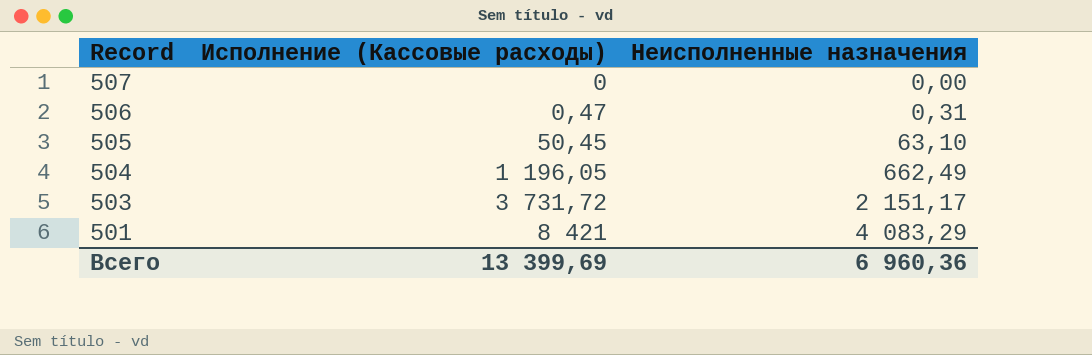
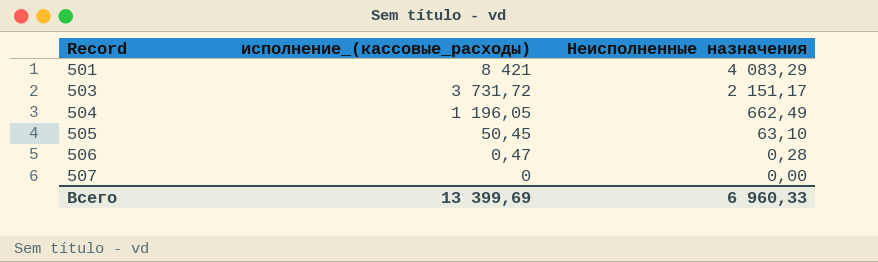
row order: Record descending -> Record ascending
column name: Исполнение (Кассовые расходы) -> исполнение_(кассовые_расходы)
506 | Неисполненные назначения: 0,31 -> 0,28
Всего | Неисполненные назначения: 6 960,36 -> 6 960,33

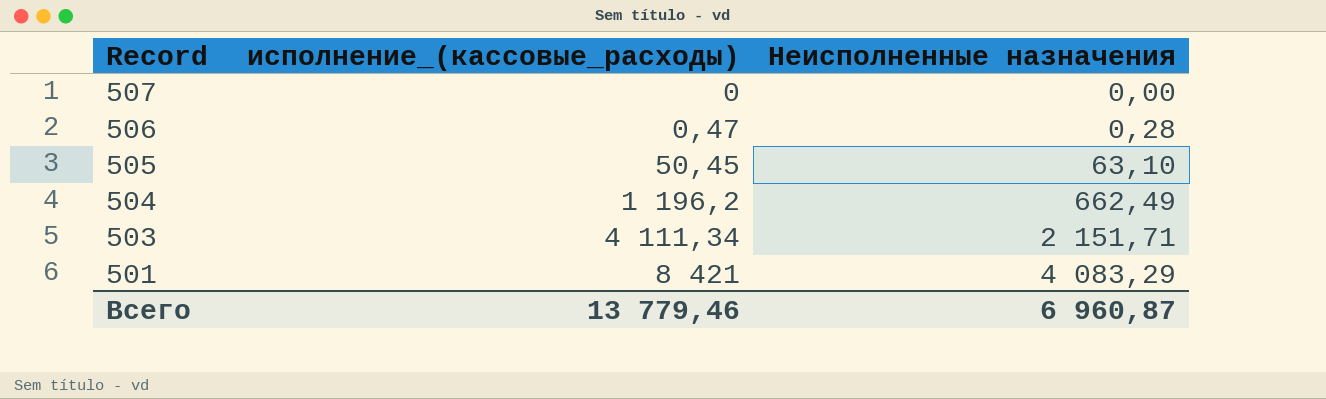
row order: Record ascending -> Record descending
504 | исполнение_(кассовые_расходы): 1 196,05 -> 1 196,2
503 | исполнение_(кассовые_расходы): 3 731,72 -> 4 111,34
503 | Неисполненные назначения: 2 151,17 -> 2 151,71
Всего | исполнение_(кассовые_расходы): 13 399,69 -> 13 779,46
Всего | Неисполненные назначения: 6 960,33 -> 6 960,87

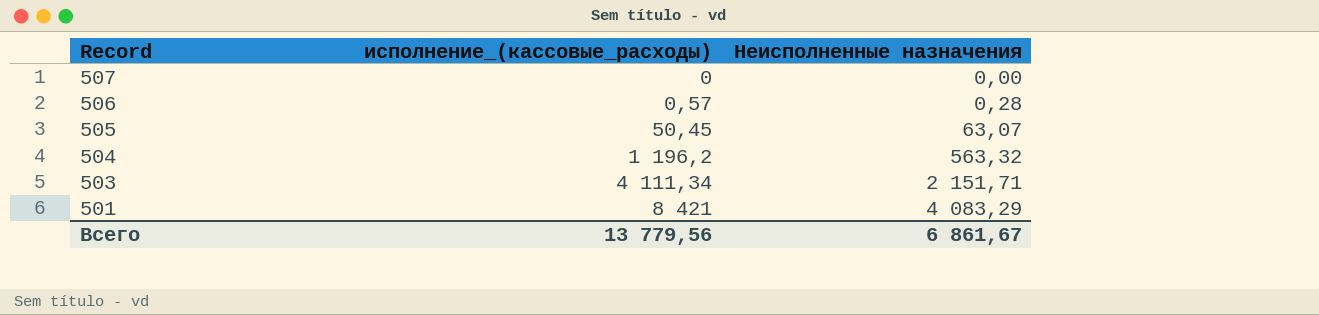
506 | исполнение_(кассовые_расходы): 0,47 -> 0,57
505 | Неисполненные назначения: 63,10 -> 63,07
504 | Неисполненные назначения: 662,49 -> 563,32
Всего | исполнение_(кассовые_расходы): 13 779,46 -> 13 779,56
Всего | Неисполненные назначения: 6 960,87 -> 6 861,67

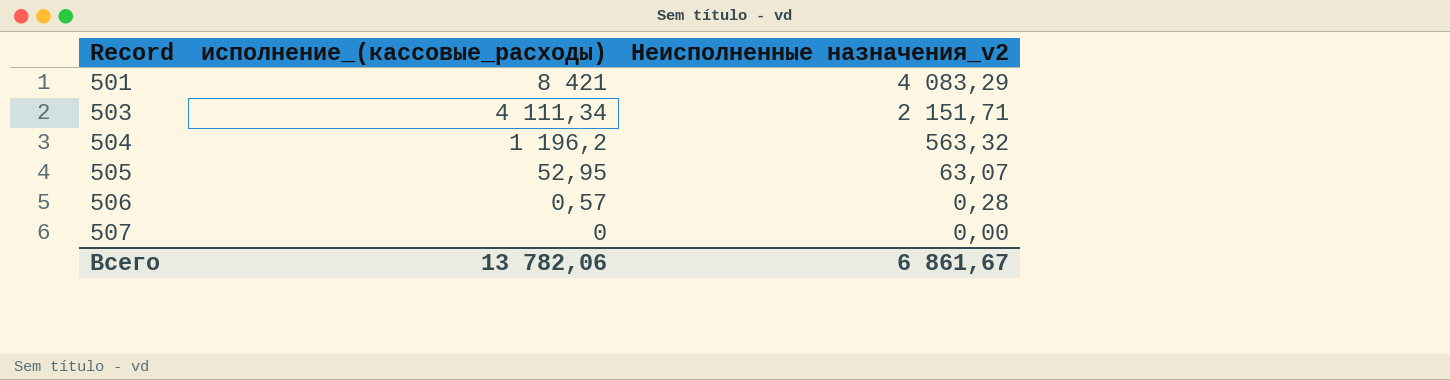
row order: Record descending -> Record ascending
column name: Неисполненные назначения -> Неисполненные назначения_v2
505 | исполнение_(кассовые_расходы): 50,45 -> 52,95
Всего | исполнение_(кассовые_расходы): 13 779,56 -> 13 782,06

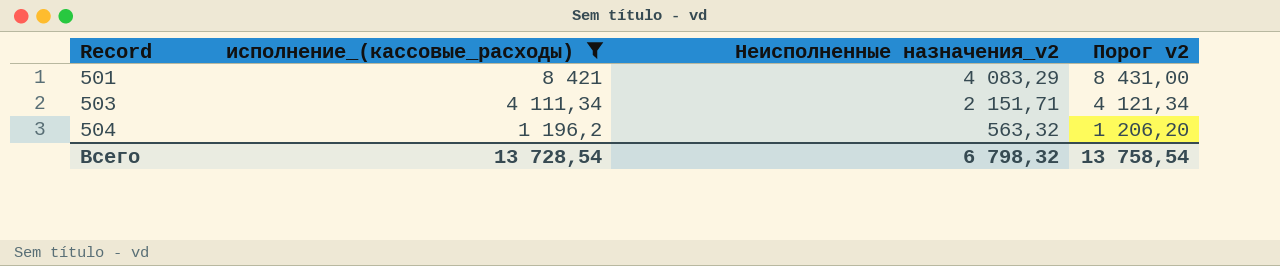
filter: none -> исполнение_(кассовые_расходы) >= 1 196,2
column Порог v2 | formula: none -> [исполнение_(кассовые_расходы)] + 10
Всего | исполнение_(кассовые_расходы): 13 782,06 -> 13 728,54
Всего | Неисполненные назначения_v2: 6 861,67 -> 6 798,32

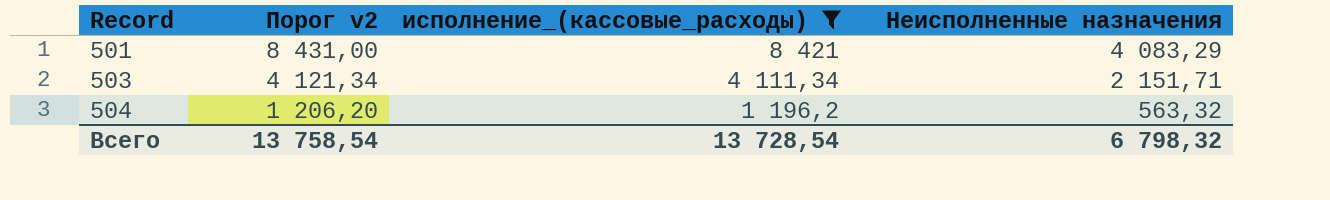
column Порог v2 | position: 4 -> 2
column name: Неисполненные назначения_v2 -> Неисполненные назначения

